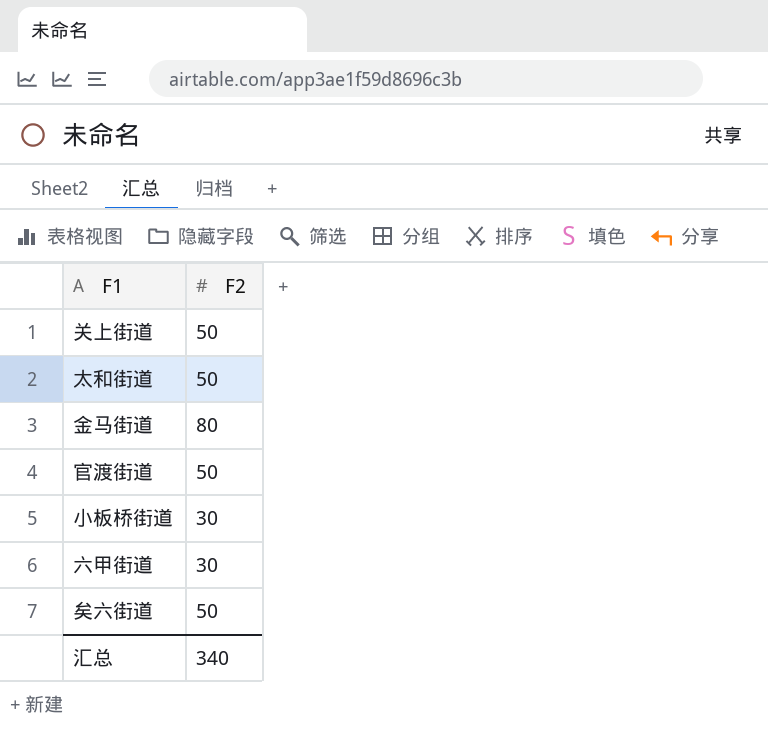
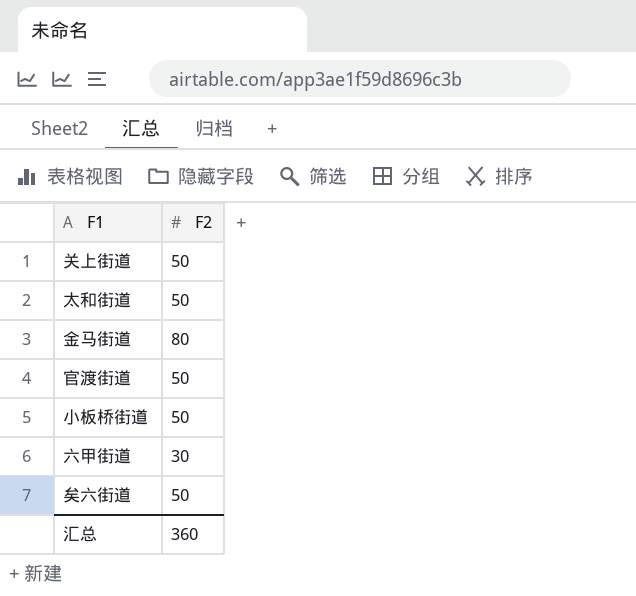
小板桥街道 | F2: 30 -> 50
汇总 | F2: 340 -> 360

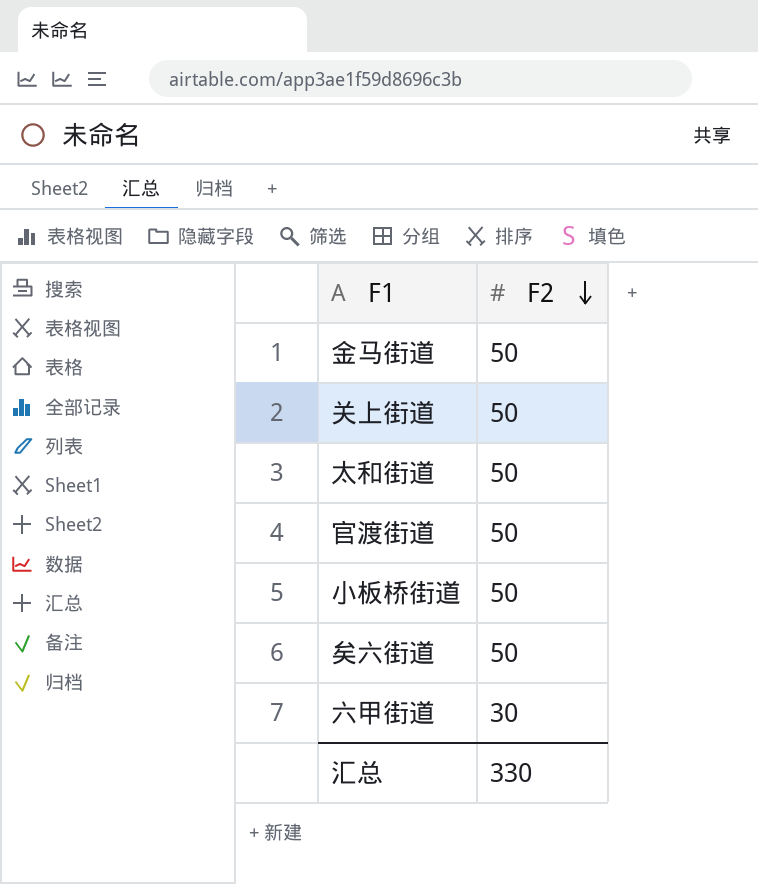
row order: none -> F2 descending
金马街道 | F2: 80 -> 50
汇总 | F2: 360 -> 330

